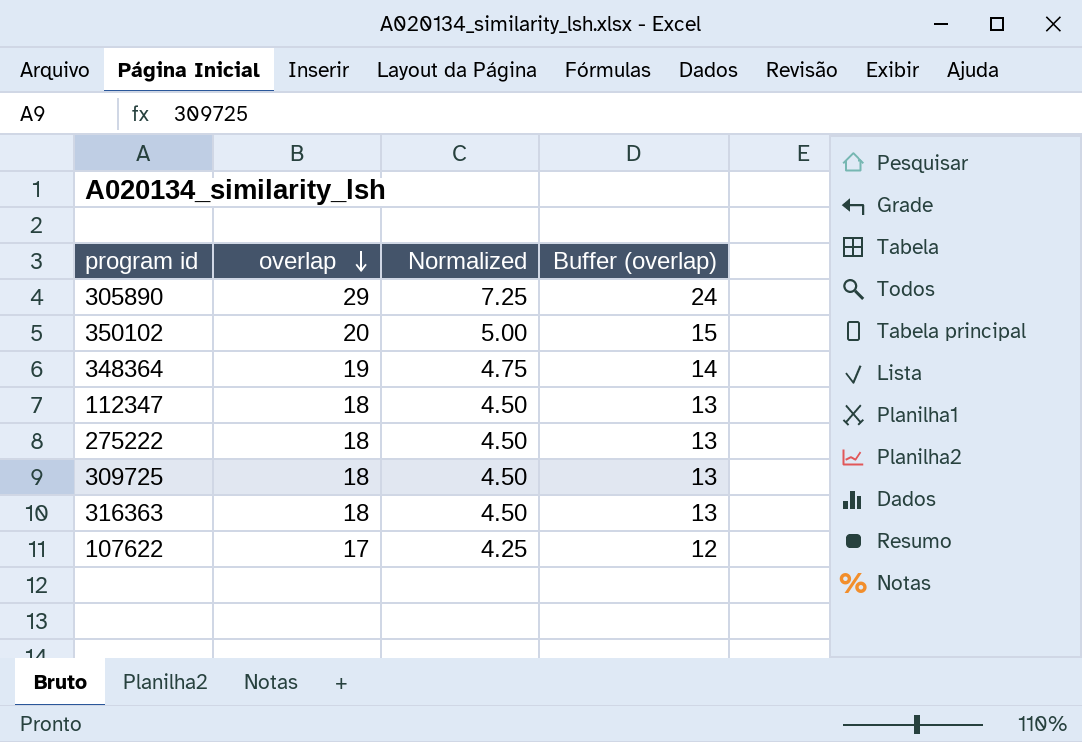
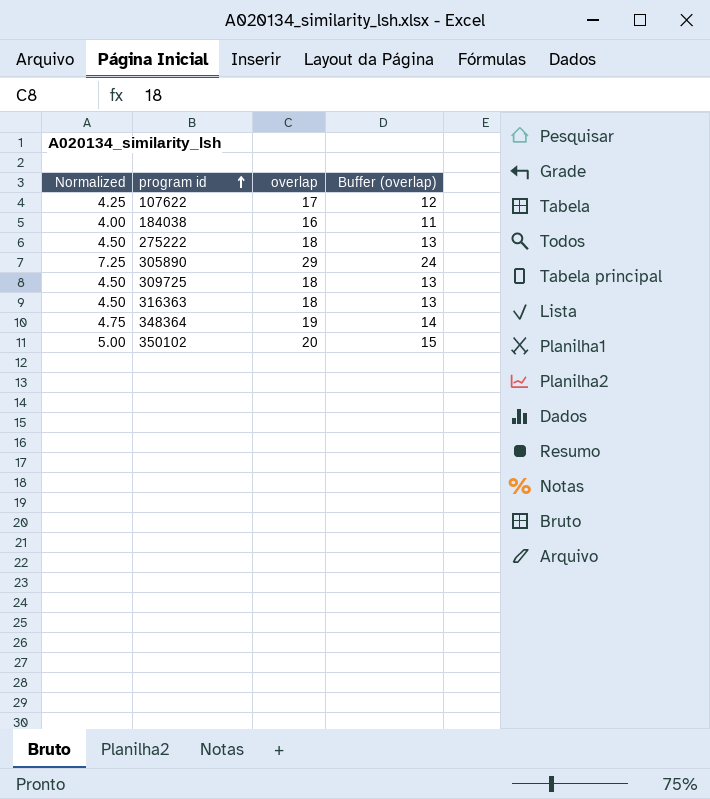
row order: overlap descending -> program id ascending
column Normalized | position: 3 -> 1
row 112347: 18 | 4.50 | 13 -> none
row 184038: none -> 4.00 | 16 | 11

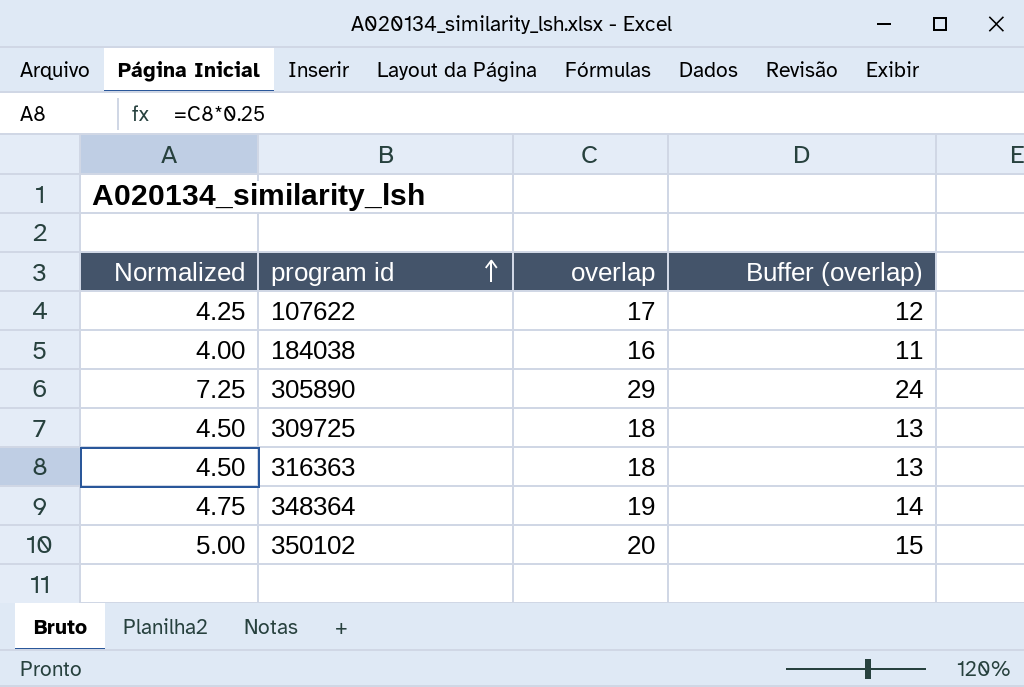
row 275222: 4.50 | 18 | 13 -> none

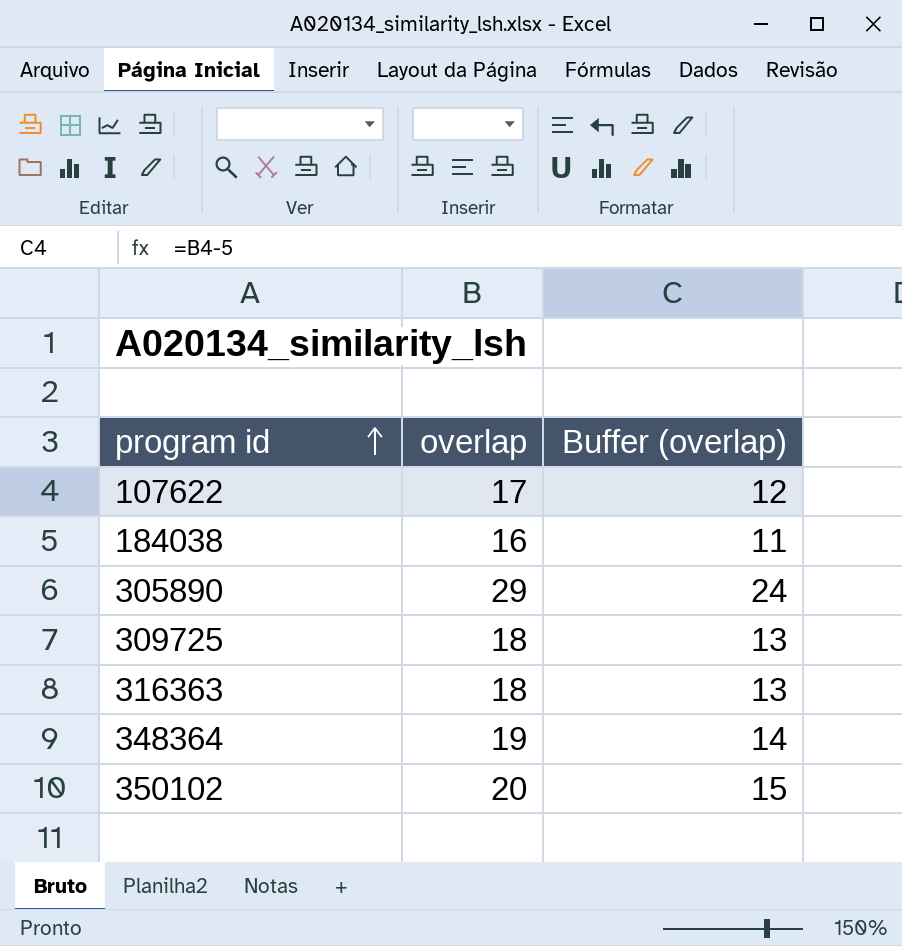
column Normalized | formula: [overlap] * 0.25 -> none

